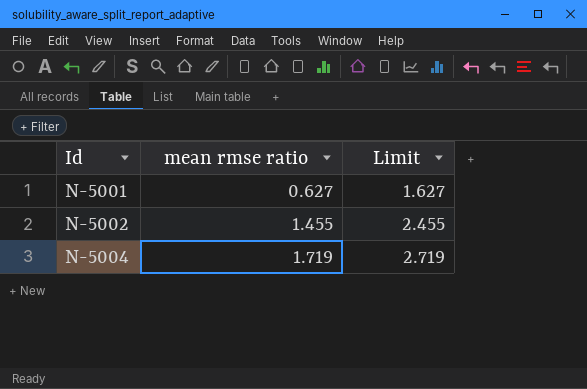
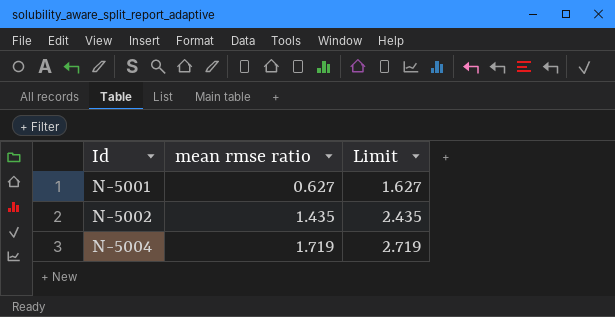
N-5002 | mean rmse ratio: 1.455 -> 1.435
N-5002 | Limit: 2.455 -> 2.435

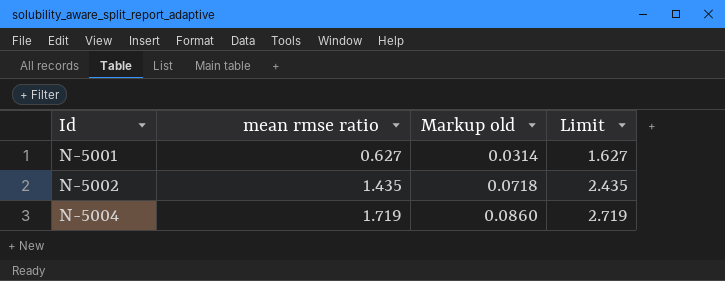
column Markup old | formula: none -> [mean rmse ratio] * 0.05

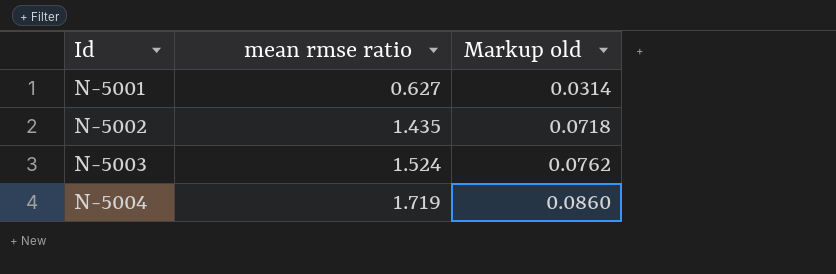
column Limit | formula: [mean rmse ratio] + 1 -> none
row N-5003: none -> 1.524 | 0.0762

